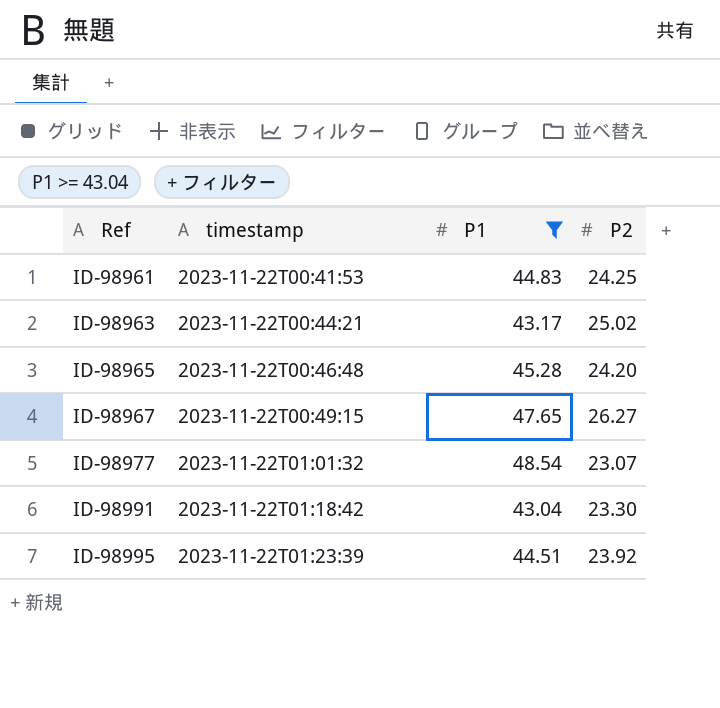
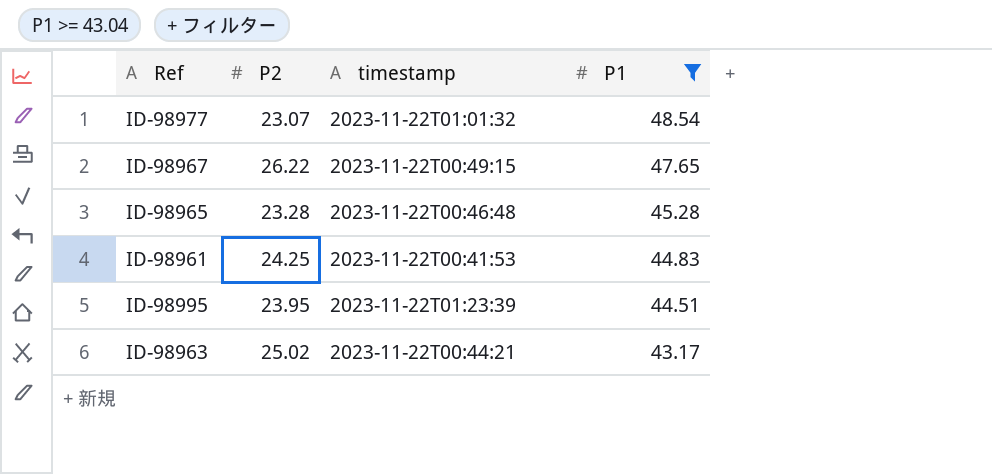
row order: Ref ascending -> P1 descending
column P2 | position: 4 -> 2
row ID-98991: 2023-11-22T01:18:42 | 43.04 | 23.30 -> none
ID-98967 | P2: 26.27 -> 26.22
ID-98965 | P2: 24.20 -> 23.28
ID-98995 | P2: 23.92 -> 23.95

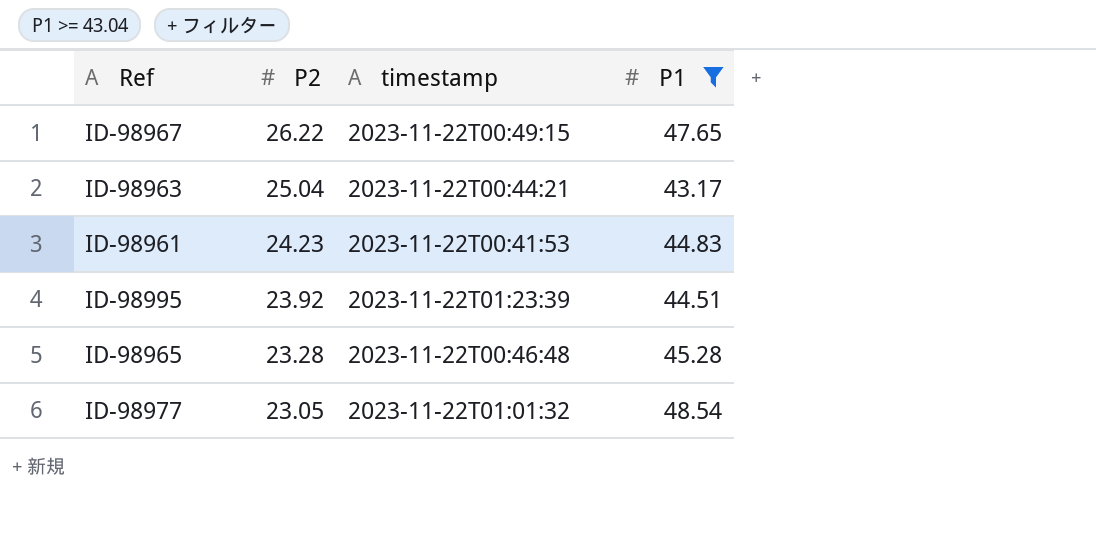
row order: P1 descending -> P2 descending
ID-98963 | P2: 25.02 -> 25.04
ID-98961 | P2: 24.25 -> 24.23
ID-98995 | P2: 23.95 -> 23.92
ID-98977 | P2: 23.07 -> 23.05

